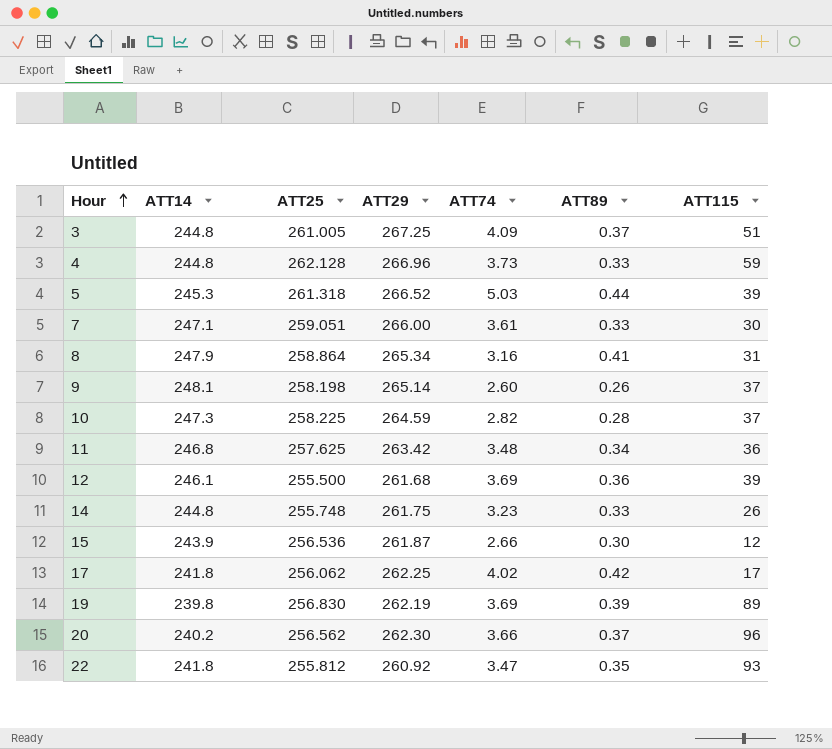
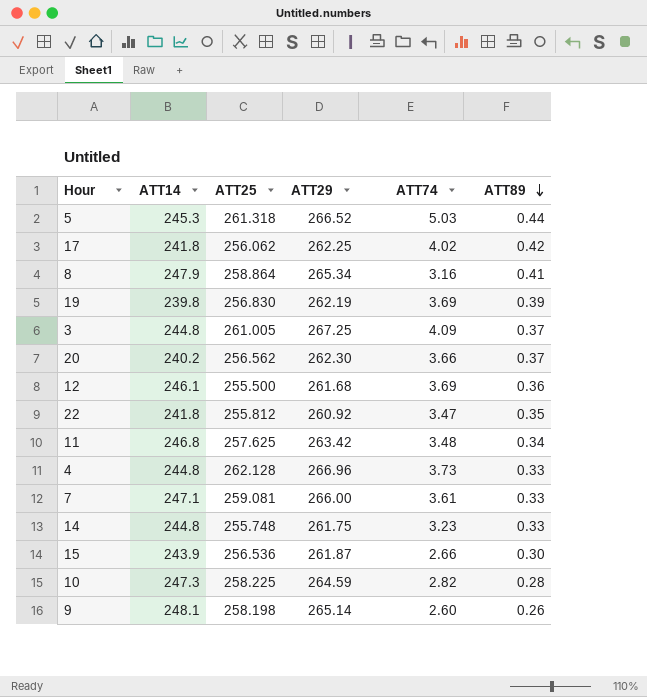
row order: Hour ascending -> ATT89 descending
column ATT115 | position: 7 -> none
7 | ATT25: 259.051 -> 259.081

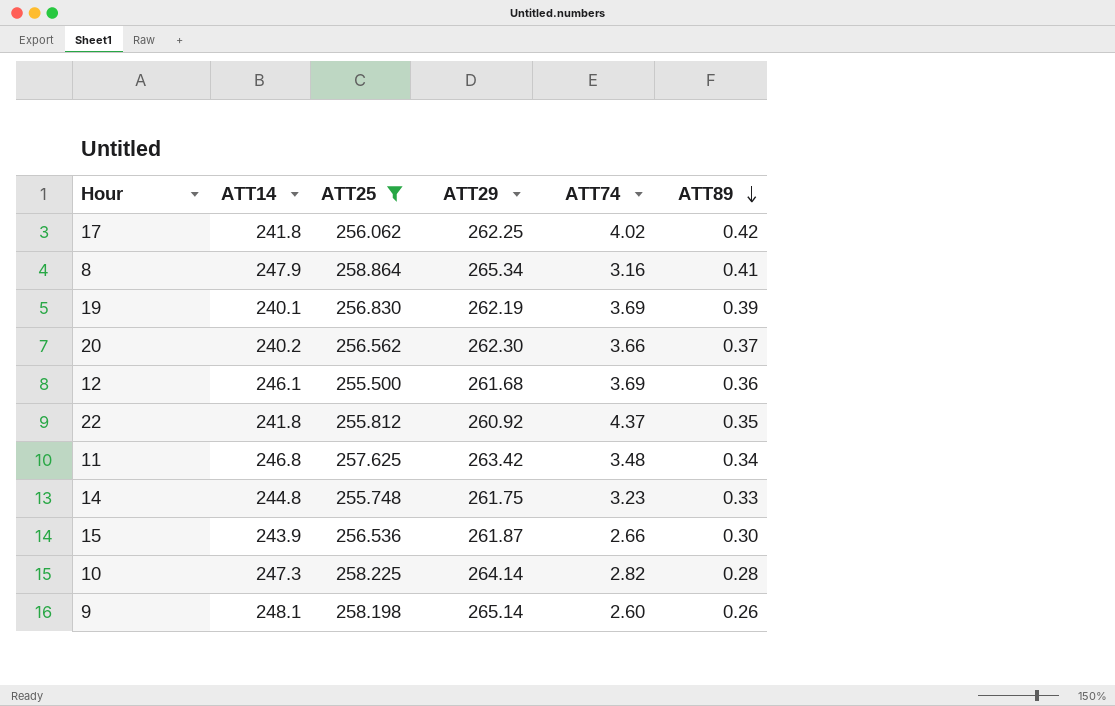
filter: none -> ATT25 <= 258.864
19 | ATT14: 239.8 -> 240.1
22 | ATT74: 3.47 -> 4.37
10 | ATT29: 264.59 -> 264.14

